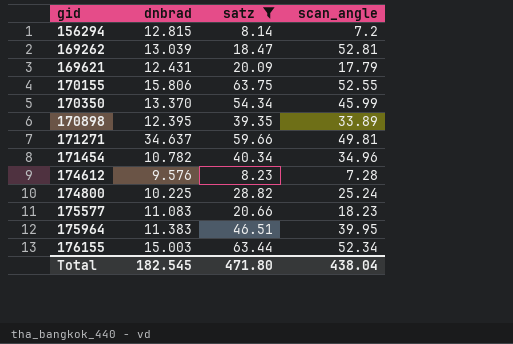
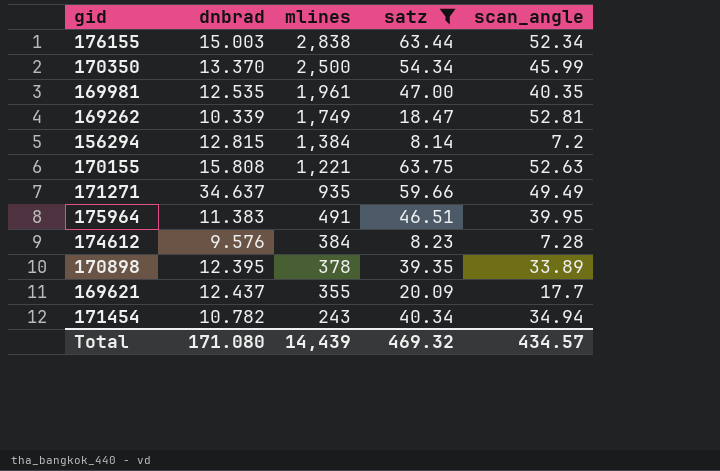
row order: gid ascending -> mlines descending
column mlines | position: none -> 3
row 174800: 10.225 | 28.82 | 25.24 -> none
row 175577: 11.083 | 20.66 | 18.23 -> none
row 169981: none -> 12.535 | 1,961 | 47.00 | 40.35
169262 | dnbrad: 13.039 -> 10.339
170155 | dnbrad: 15.806 -> 15.808
170155 | scan_angle: 52.55 -> 52.63
171271 | scan_angle: 49.81 -> 49.49
169621 | dnbrad: 12.431 -> 12.437
169621 | scan_angle: 17.79 -> 17.7
171454 | scan_angle: 34.96 -> 34.94
Total | dnbrad: 182.545 -> 171.080
Total | satz: 471.80 -> 469.32
Total | scan_angle: 438.04 -> 434.57

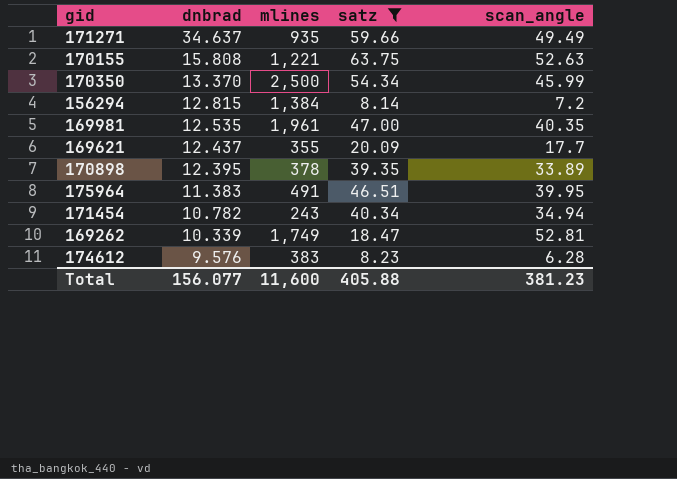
row order: mlines descending -> dnbrad descending
row 176155: 15.003 | 2,838 | 63.44 | 52.34 -> none
174612 | mlines: 384 -> 383
174612 | scan_angle: 7.28 -> 6.28
Total | dnbrad: 171.080 -> 156.077
Total | mlines: 14,439 -> 11,600
Total | satz: 469.32 -> 405.88
Total | scan_angle: 434.57 -> 381.23

